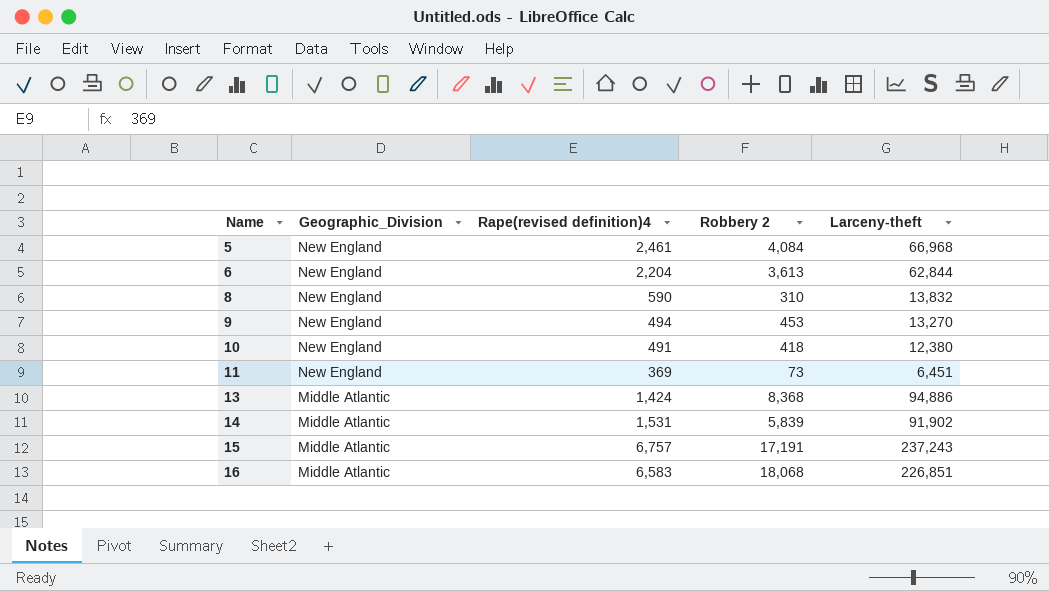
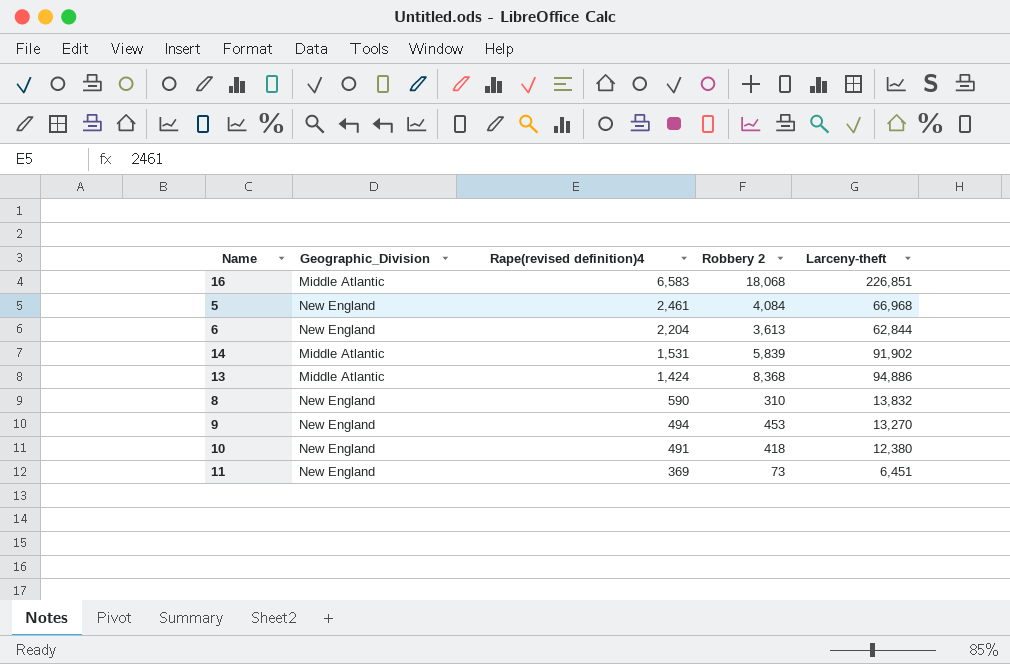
row order: Name ascending -> Rape(revised definition)4 descending
row 15: Middle Atlantic | 6,757 | 17,191 | 237,243 -> none

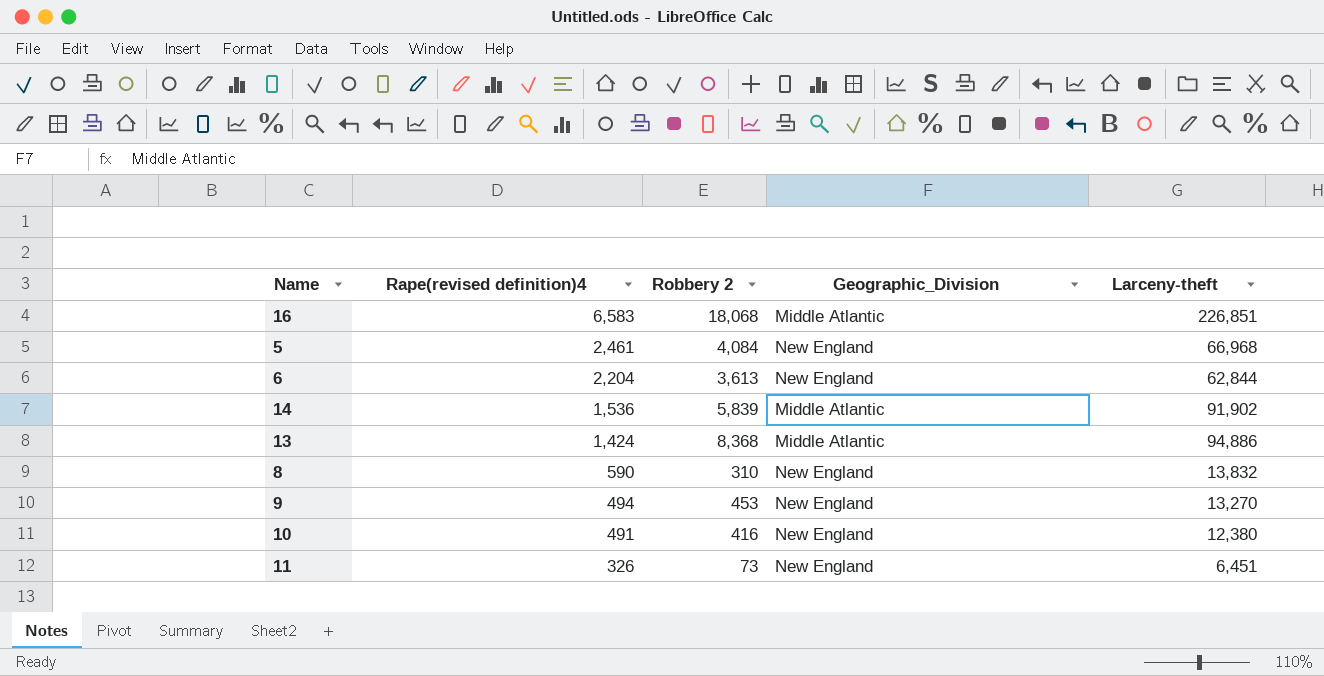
column Geographic_Division | position: 2 -> 4
14 | Rape(revised definition)4: 1,531 -> 1,536
10 | Robbery 2: 418 -> 416
11 | Rape(revised definition)4: 369 -> 326

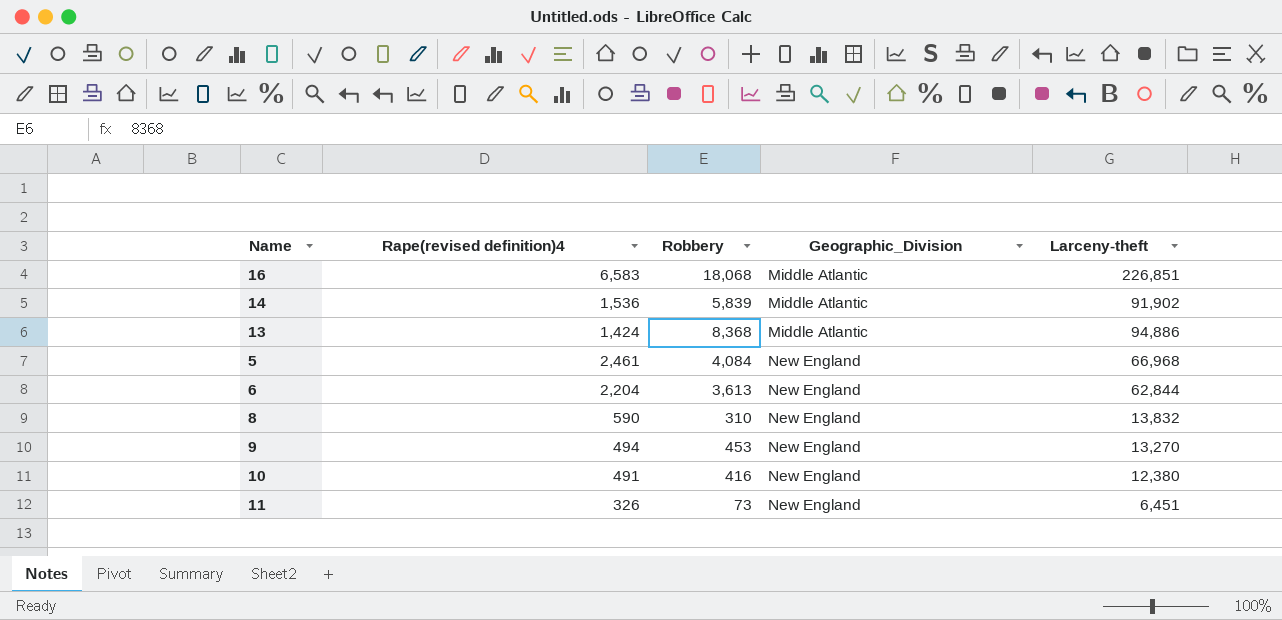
row order: Rape(revised definition)4 descending -> Geographic_Division ascending
column name: Robbery 2 -> Robbery

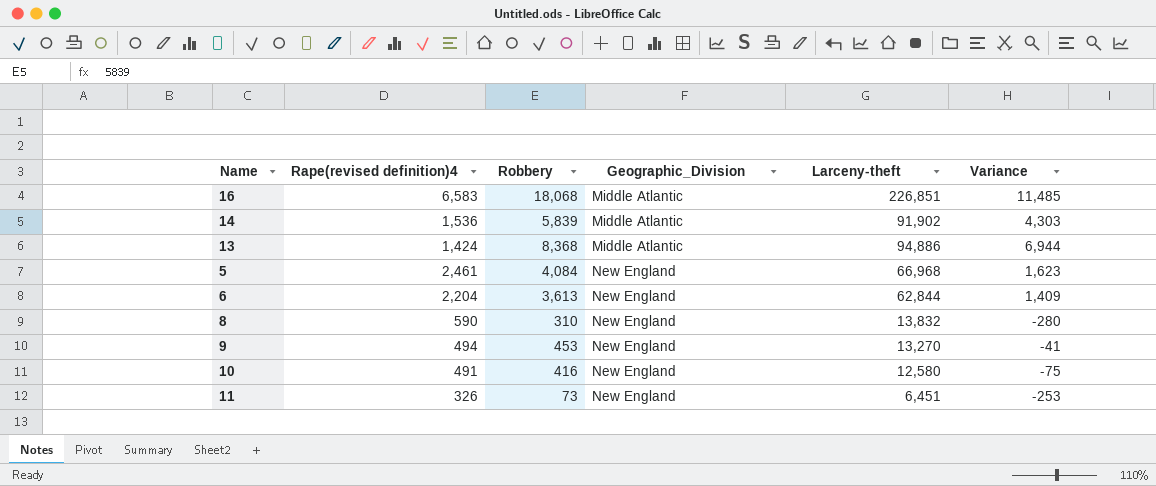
column Variance | formula: none -> [Robbery] - [Rape(revised definition)4]
10 | Larceny-theft: 12,380 -> 12,580

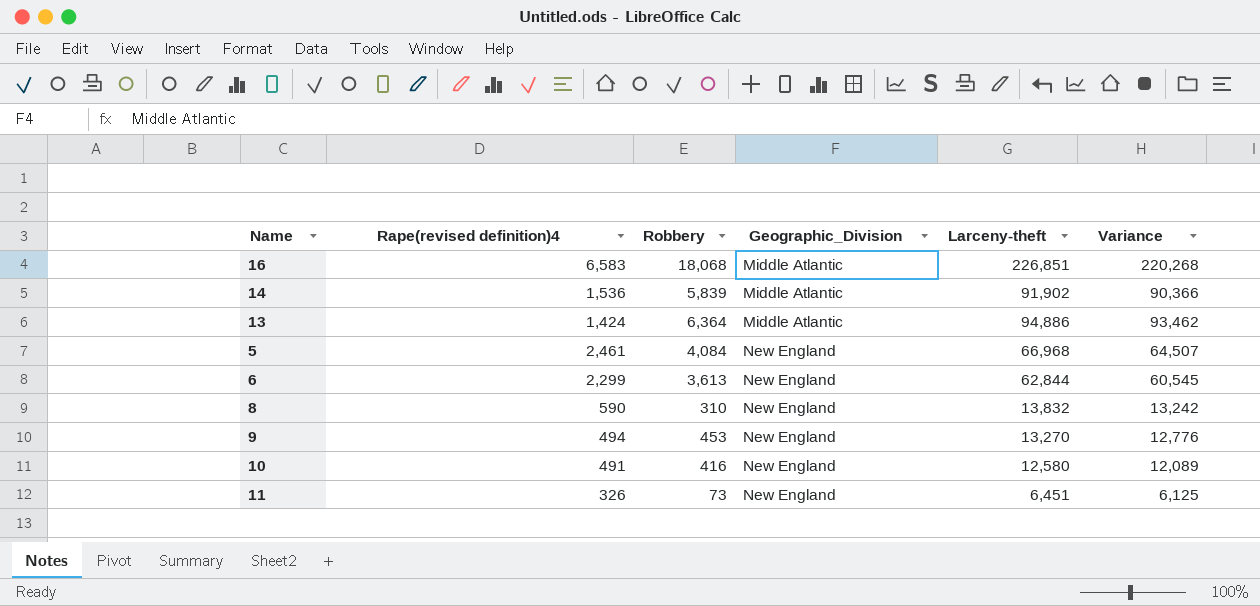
column Variance | formula: [Robbery] - [Rape(revised definition)4] -> [Larceny-theft] - [Rape(revised definition)4]
13 | Robbery: 8,368 -> 6,364
6 | Rape(revised definition)4: 2,204 -> 2,299

